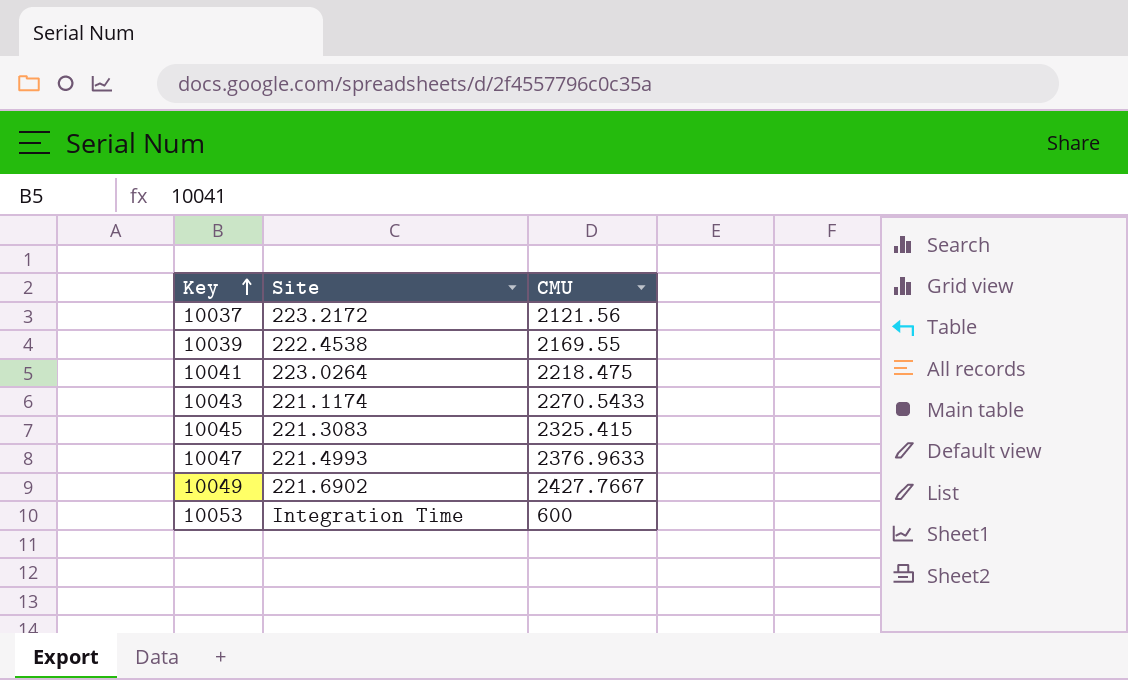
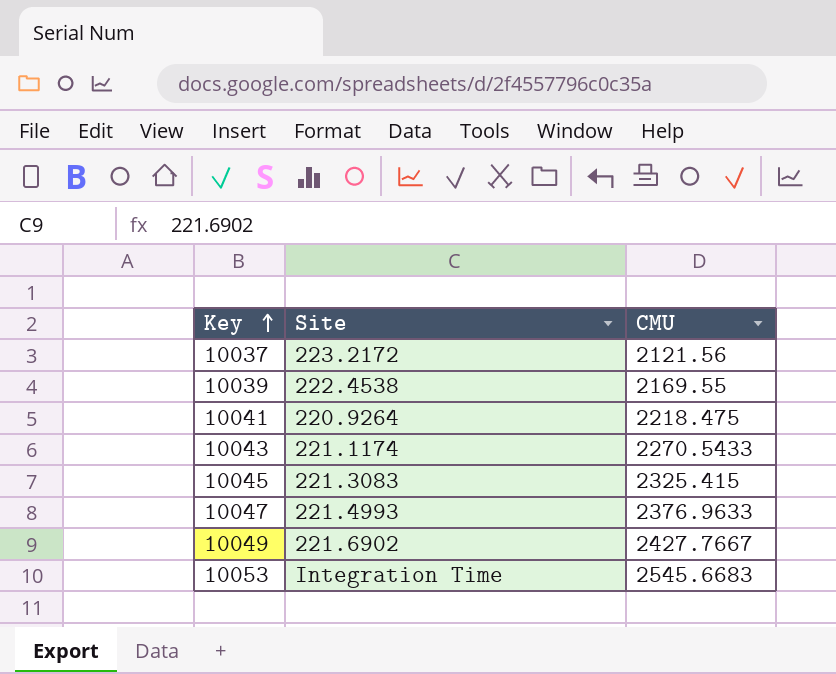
10041 | Site: 223.0264 -> 220.9264
10053 | CMU: 600 -> 2545.6683

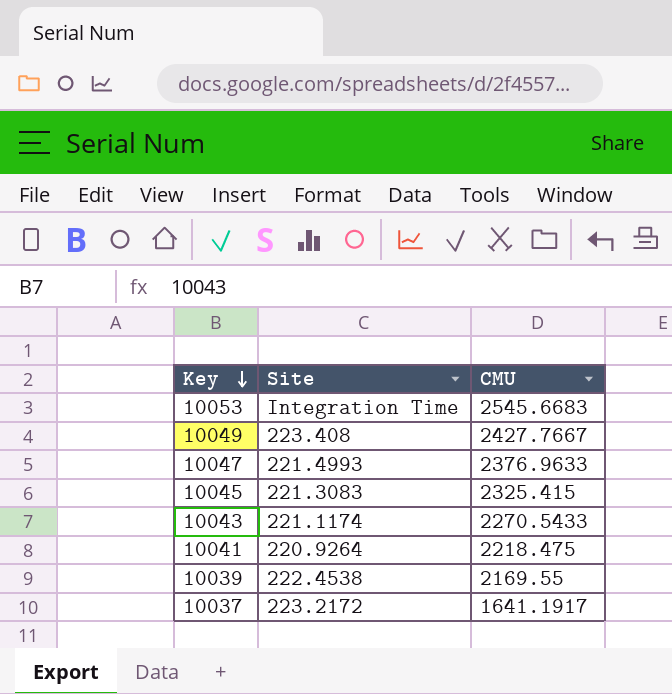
row order: Key ascending -> Key descending
10049 | Site: 221.6902 -> 223.408
10037 | CMU: 2121.56 -> 1641.1917

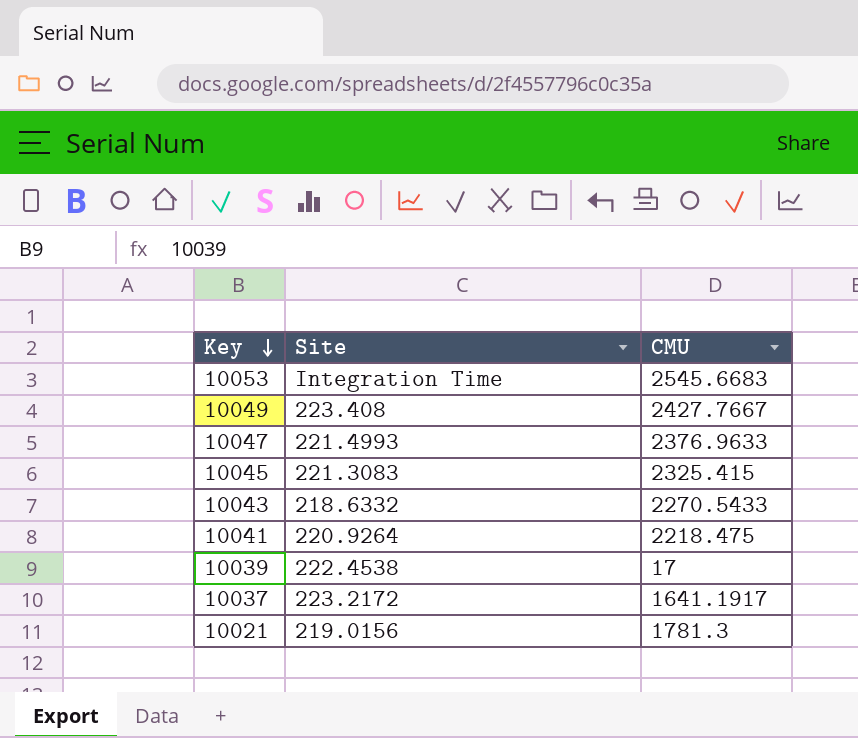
10043 | Site: 221.1174 -> 218.6332
10039 | CMU: 2169.55 -> 17
row 10021: none -> 219.0156 | 1781.3

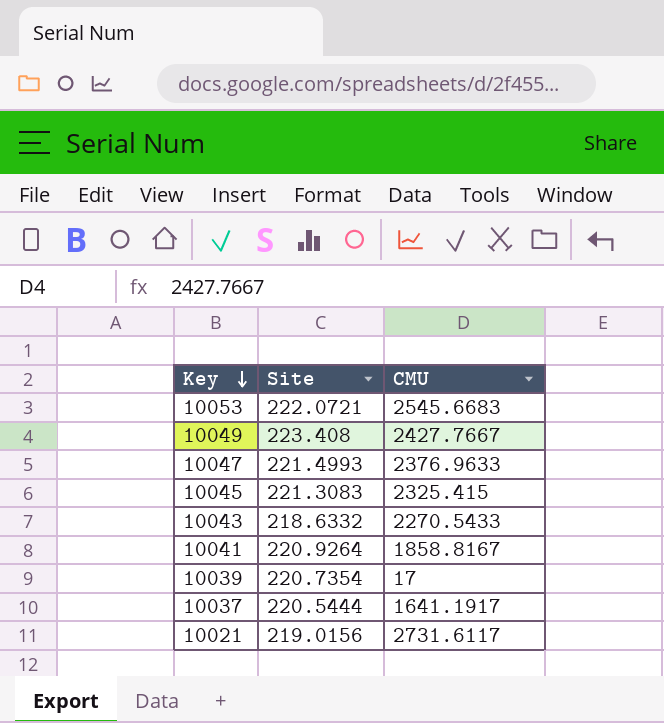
10053 | Site: Integration Time -> 222.0721
10041 | CMU: 2218.475 -> 1858.8167
10039 | Site: 222.4538 -> 220.7354
10037 | Site: 223.2172 -> 220.5444
10021 | CMU: 1781.3 -> 2731.6117

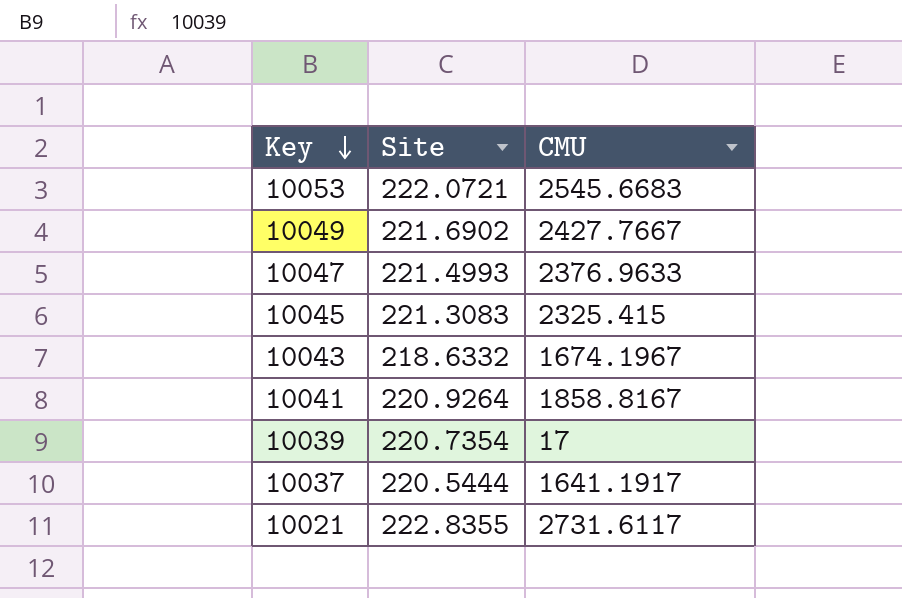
10049 | Site: 223.408 -> 221.6902
10043 | CMU: 2270.5433 -> 1674.1967
10021 | Site: 219.0156 -> 222.8355

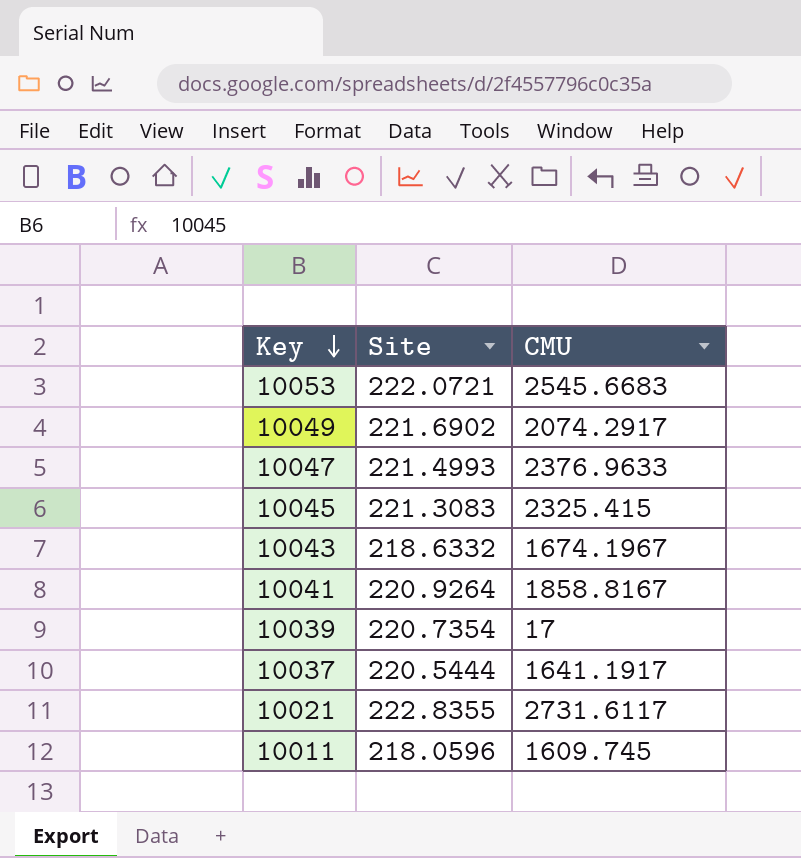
10049 | CMU: 2427.7667 -> 2074.2917
row 10011: none -> 218.0596 | 1609.745

